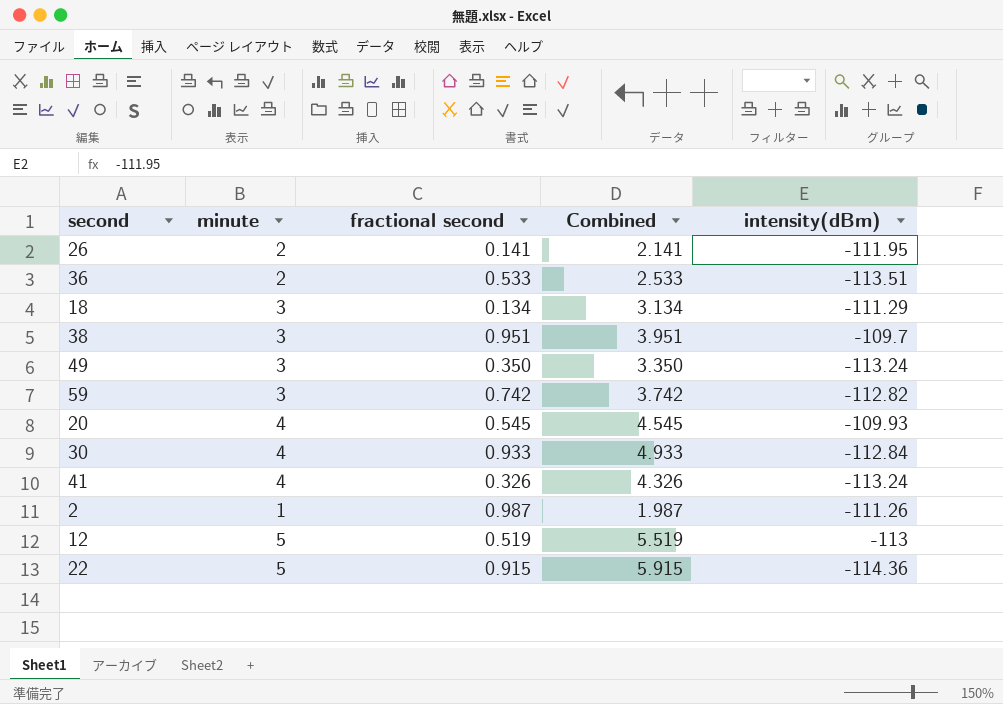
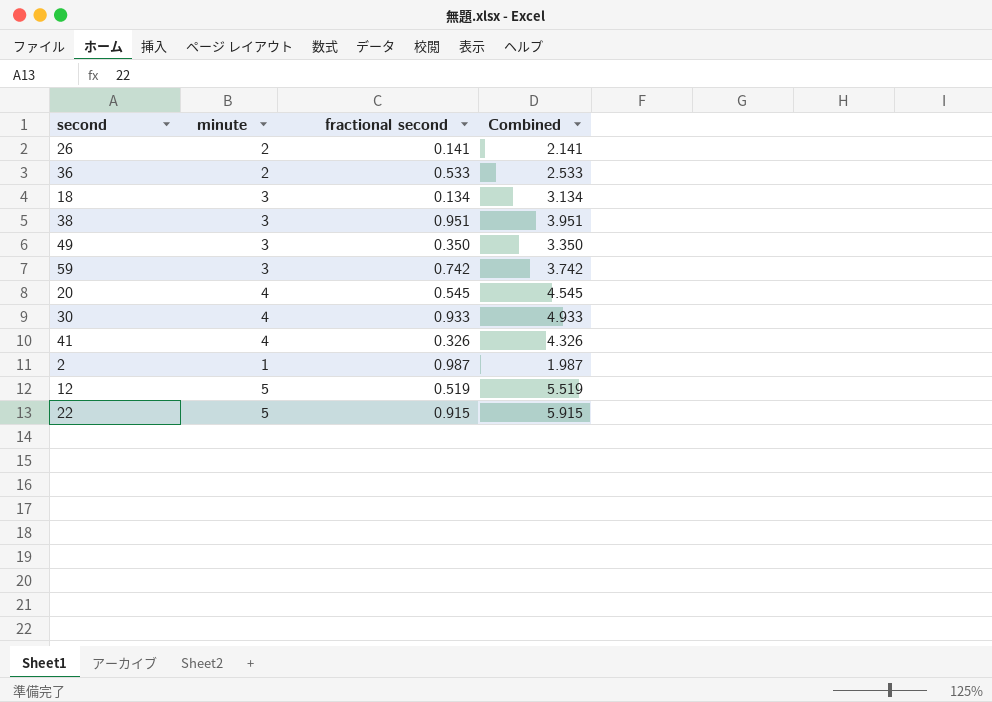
column intensity(dBm) | position: 5 -> none

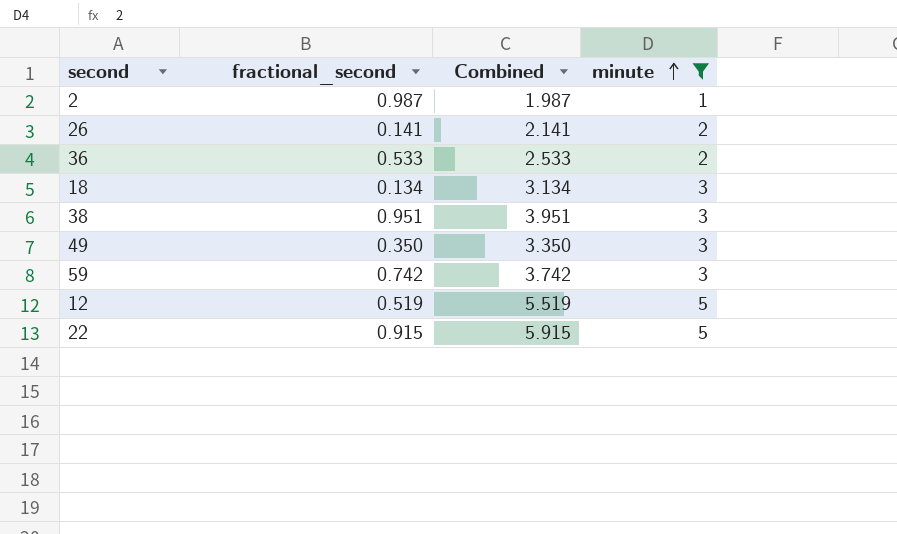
filter: none -> minute != 4
row order: none -> minute ascending
column name: fractional second -> fractional_second
column minute | position: 2 -> 4

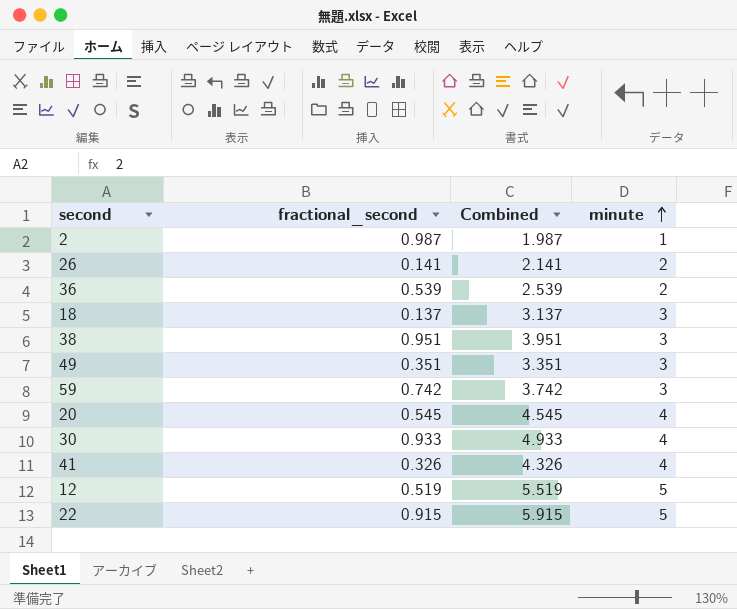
filter: minute != 4 -> none
36 | fractional_second: 0.533 -> 0.539
36 | Combined: 2.533 -> 2.539
18 | fractional_second: 0.134 -> 0.137
18 | Combined: 3.134 -> 3.137
49 | fractional_second: 0.350 -> 0.351
49 | Combined: 3.350 -> 3.351

